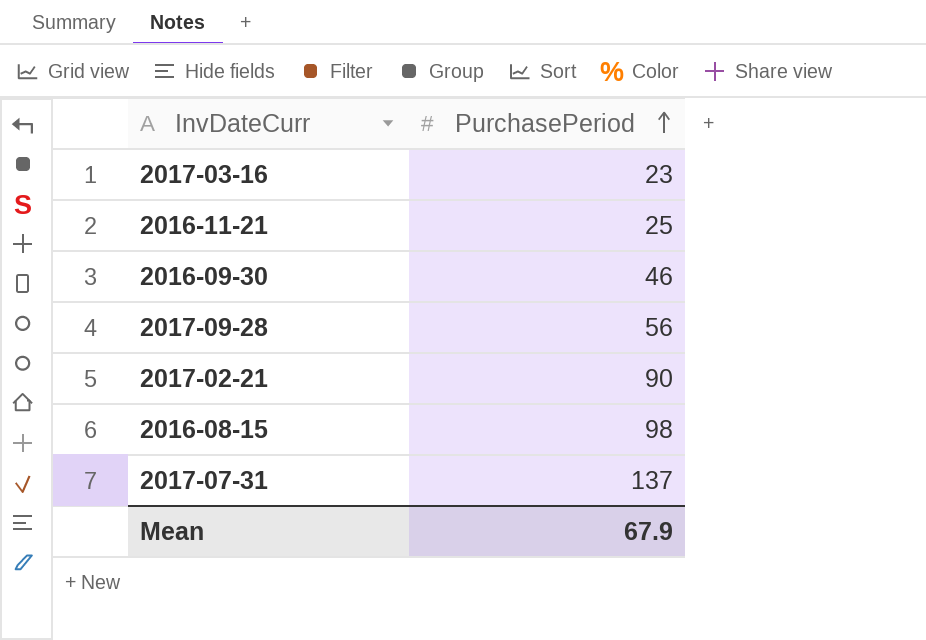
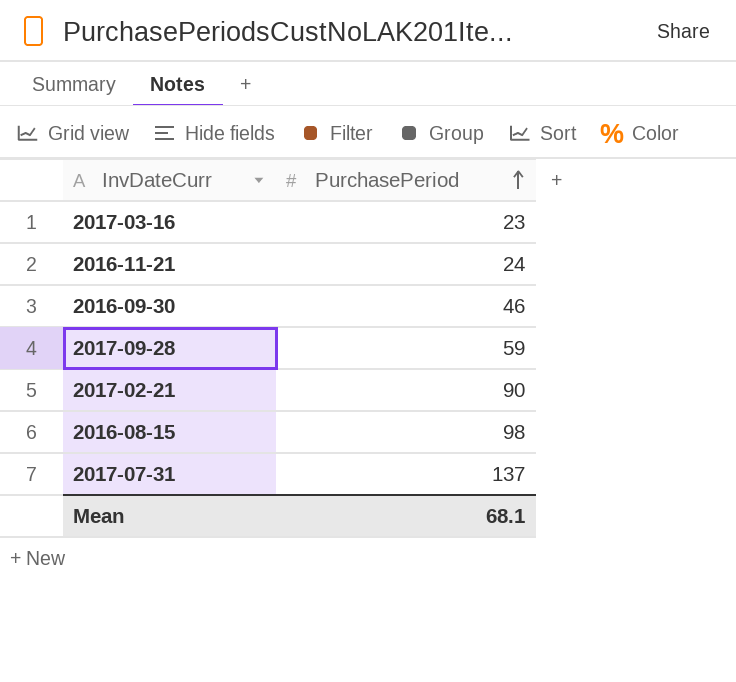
2016-11-21 | PurchasePeriod: 25 -> 24
2017-09-28 | PurchasePeriod: 56 -> 59
Mean | PurchasePeriod: 67.9 -> 68.1

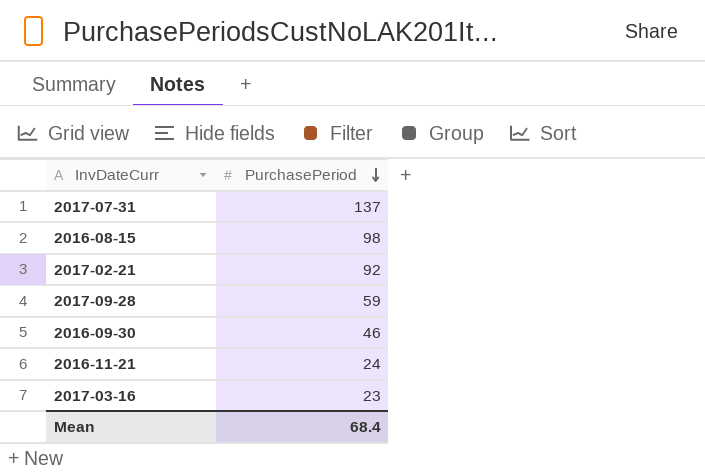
row order: PurchasePeriod ascending -> PurchasePeriod descending
2017-02-21 | PurchasePeriod: 90 -> 92
Mean | PurchasePeriod: 68.1 -> 68.4

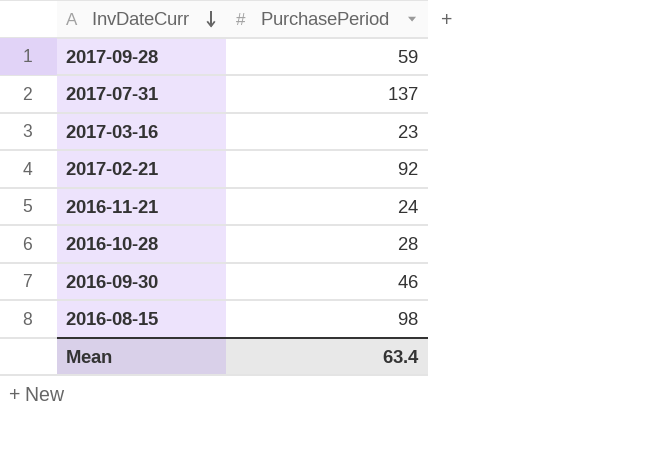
row order: PurchasePeriod descending -> InvDateCurr descending
row 2016-10-28: none -> 28
Mean | PurchasePeriod: 68.4 -> 63.4

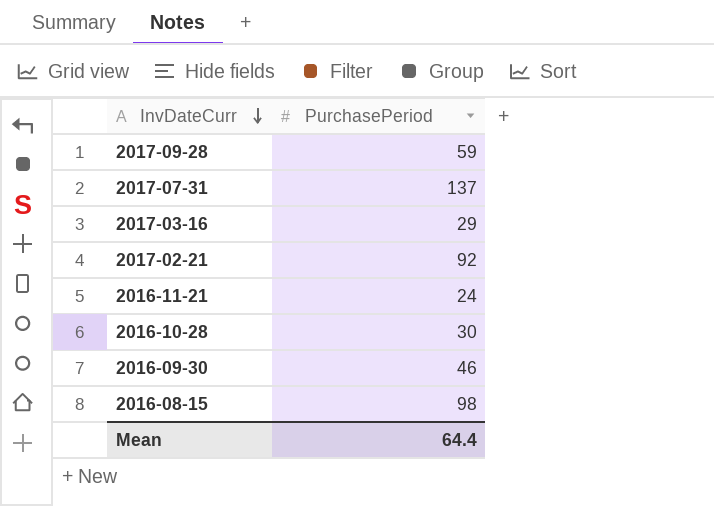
2017-03-16 | PurchasePeriod: 23 -> 29
2016-10-28 | PurchasePeriod: 28 -> 30
Mean | PurchasePeriod: 63.4 -> 64.4

